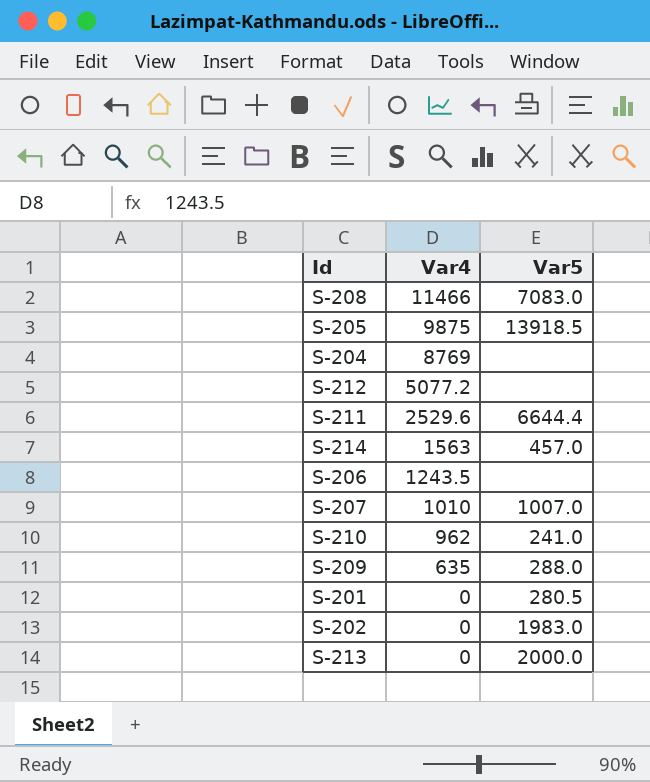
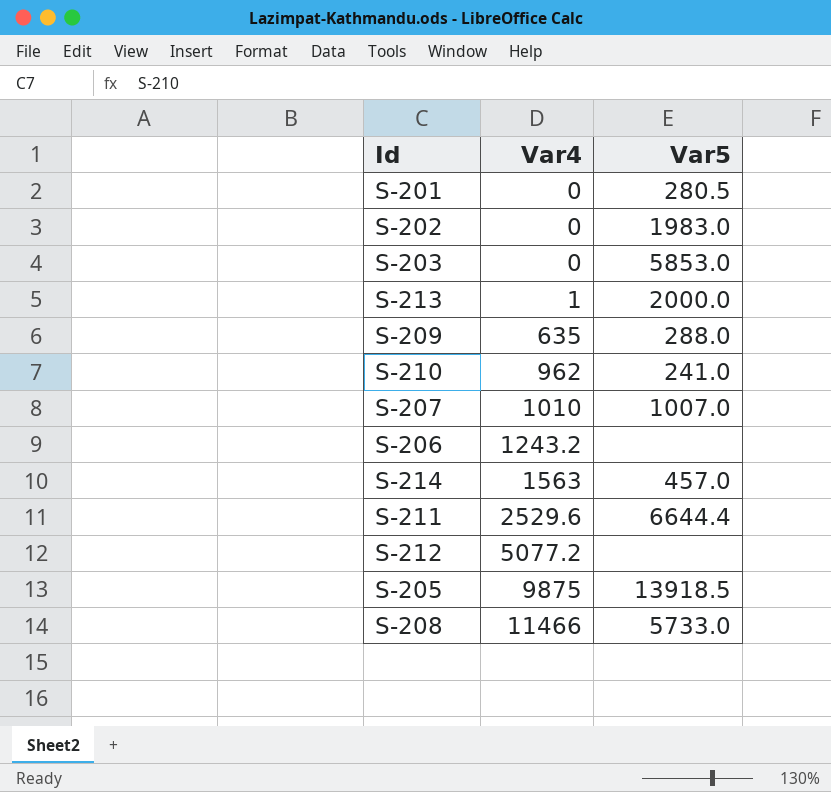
row order: Var4 descending -> Var4 ascending
row S-204: 8769 | none -> none
row S-203: none -> 0 | 5853.0
S-213 | Var4: 0 -> 1
S-206 | Var4: 1243.5 -> 1243.2
S-208 | Var5: 7083.0 -> 5733.0

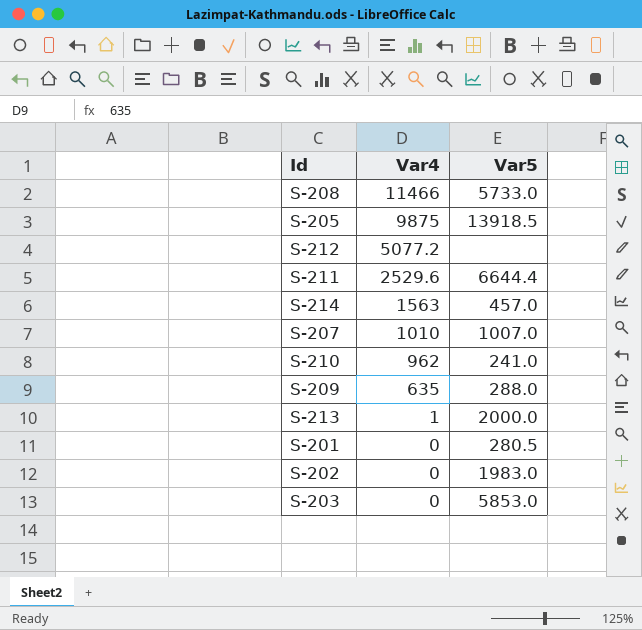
row order: Var4 ascending -> Var4 descending
row S-206: 1243.2 | none -> none

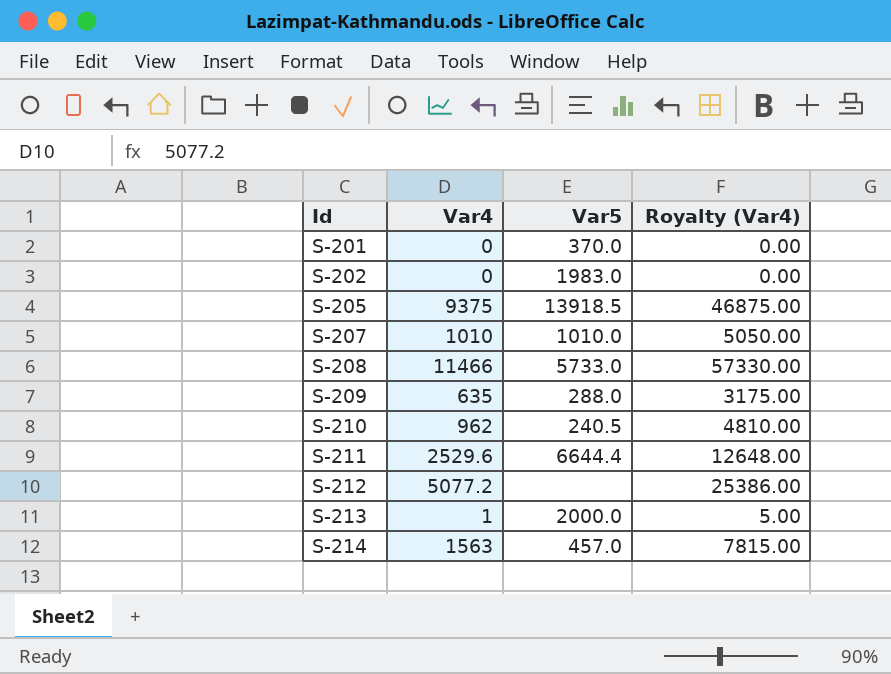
row order: Var4 descending -> Id ascending
column Royalty (Var4) | formula: none -> [Var4] * 5
row S-203: 0 | 5853.0 -> none
S-201 | Var5: 280.5 -> 370.0
S-205 | Var4: 9875 -> 9375
S-207 | Var5: 1007.0 -> 1010.0
S-210 | Var5: 241.0 -> 240.5

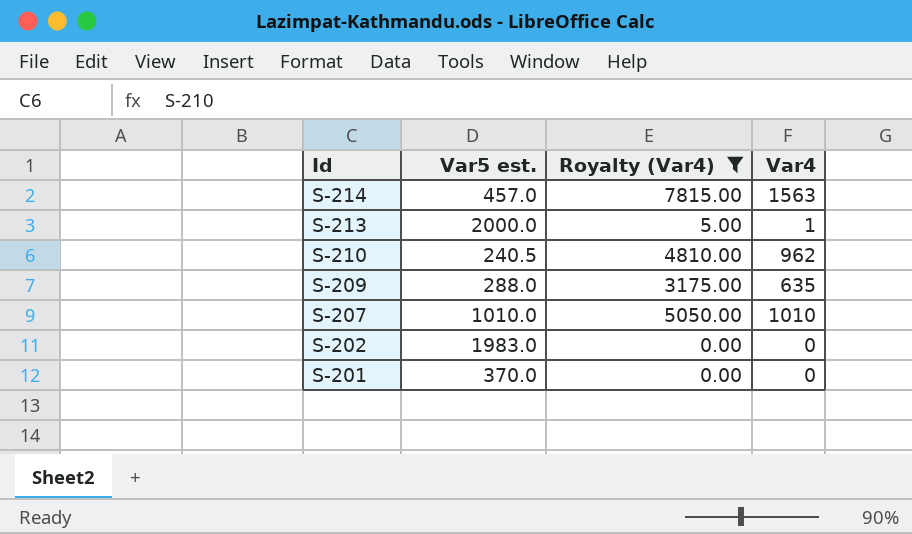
filter: none -> Royalty (Var4) <= 7815.00
row order: Id ascending -> Id descending
column name: Var5 -> Var5 est.
column Var4 | position: 2 -> 4

